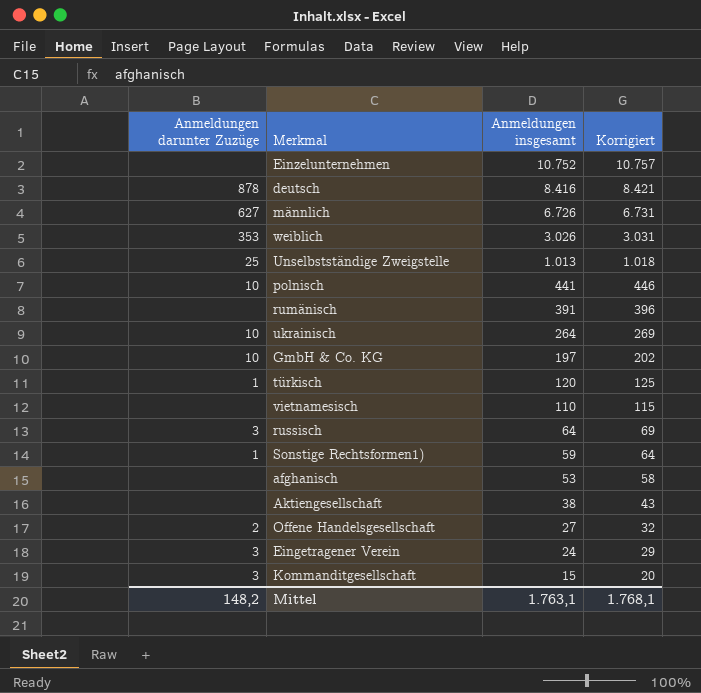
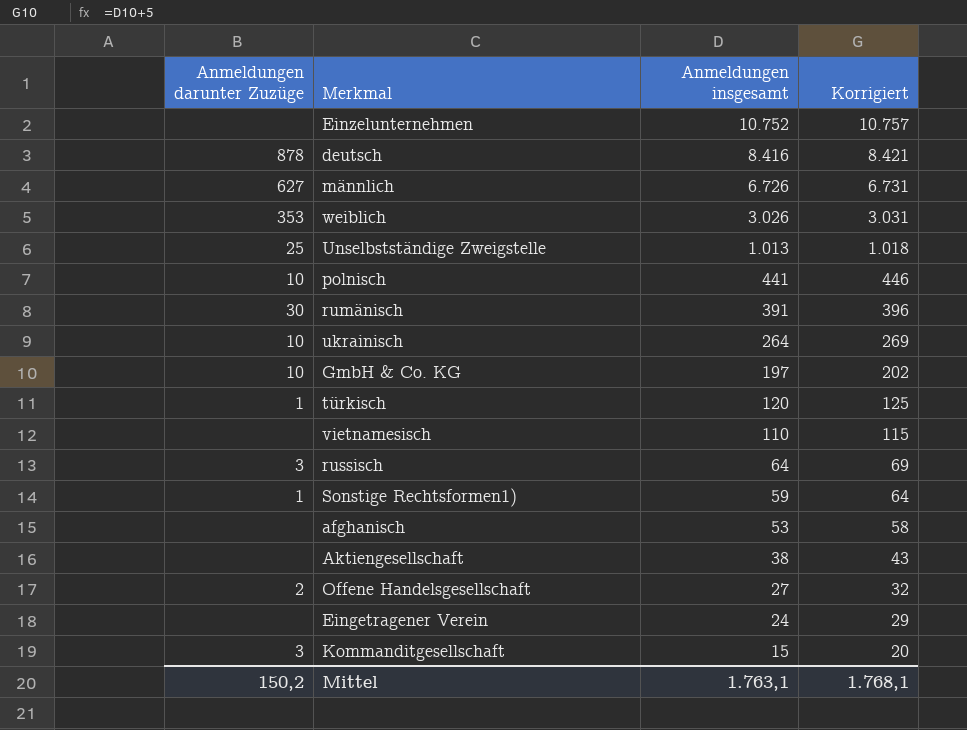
rumänisch | Anmeldungen darunter Zuzüge: none -> 30
Eingetragener Verein | Anmeldungen darunter Zuzüge: 3 -> none
Mittel | Anmeldungen darunter Zuzüge: 148,2 -> 150,2

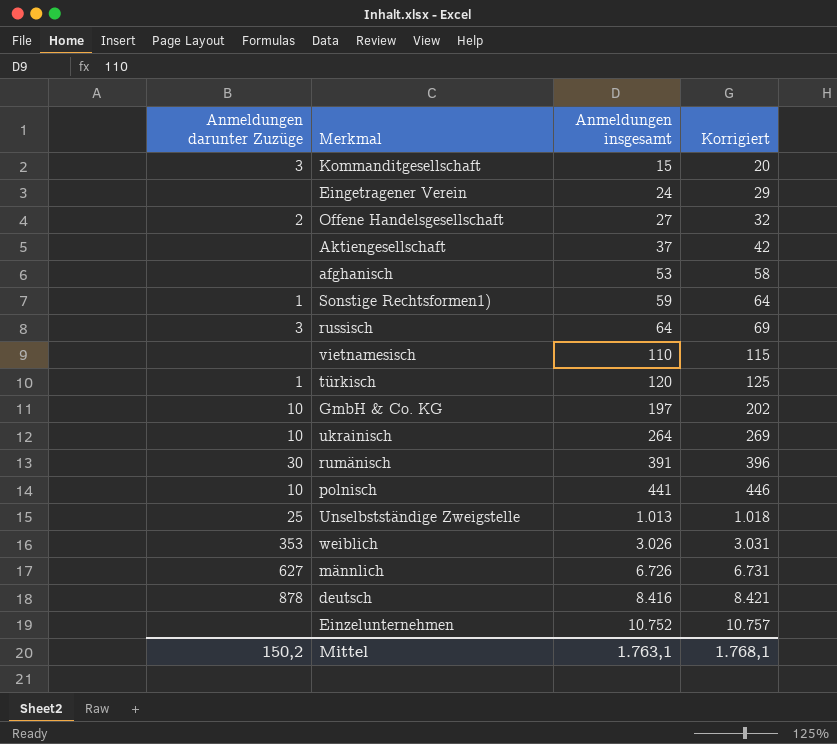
row order: Anmeldungen insgesamt descending -> Anmeldungen insgesamt ascending
Aktiengesellschaft | Anmeldungen insgesamt: 38 -> 37
Aktiengesellschaft | Korrigiert: 43 -> 42

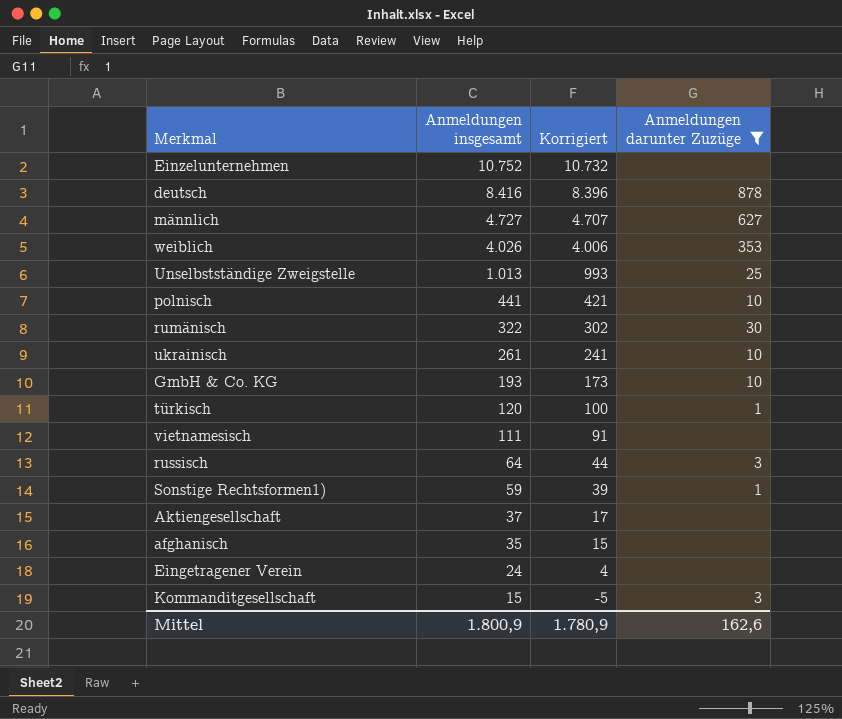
filter: none -> Anmeldungen darunter Zuzüge != 2
row order: Anmeldungen insgesamt ascending -> Anmeldungen insgesamt descending
column Korrigiert | formula: [Anmeldungen insgesamt] + 5 -> [Anmeldungen insgesamt] - 20
column Anmeldungen darunter Zuzüge | position: 1 -> 4
männlich | Anmeldungen insgesamt: 6.726 -> 4.727
weiblich | Anmeldungen insgesamt: 3.026 -> 4.026
rumänisch | Anmeldungen insgesamt: 391 -> 322
ukrainisch | Anmeldungen insgesamt: 264 -> 261
GmbH & Co. KG | Anmeldungen insgesamt: 197 -> 193
vietnamesisch | Anmeldungen insgesamt: 110 -> 111
afghanisch | Anmeldungen insgesamt: 53 -> 35
Mittel | Anmeldungen insgesamt: 1.763,1 -> 1.800,9
Mittel | Korrigiert: 1.768,1 -> 1.780,9
Mittel | Anmeldungen darunter Zuzüge: 150,2 -> 162,6

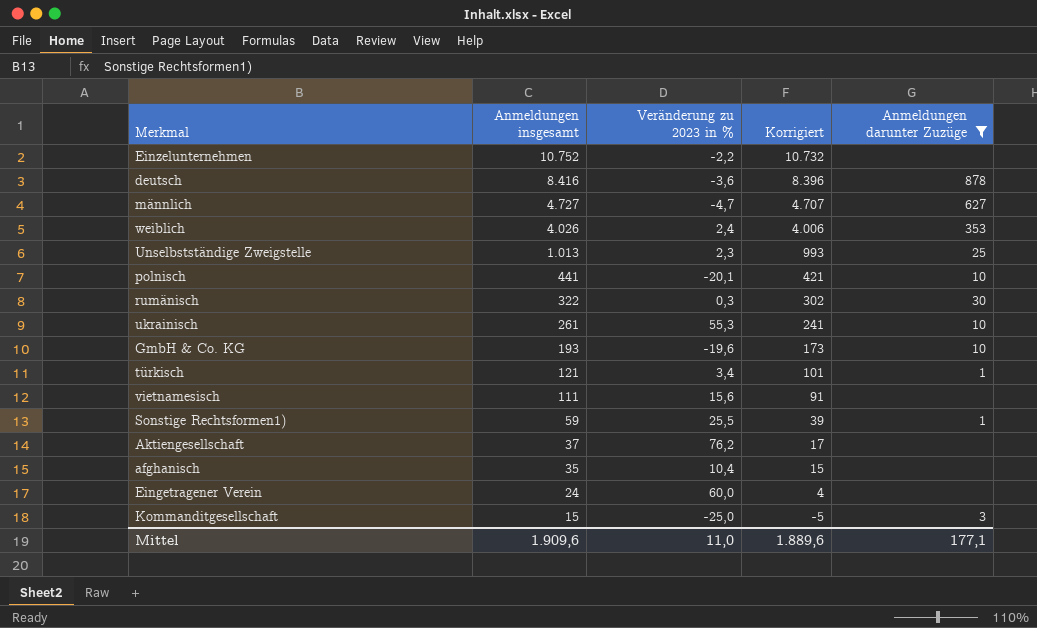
column Veränderung zu 2023 in % | position: none -> 3
row russisch: 64 | 44 | 3 -> none
türkisch | Anmeldungen insgesamt: 120 -> 121
türkisch | Korrigiert: 100 -> 101
Mittel | Anmeldungen insgesamt: 1.800,9 -> 1.909,6
Mittel | Korrigiert: 1.780,9 -> 1.889,6
Mittel | Anmeldungen darunter Zuzüge: 162,6 -> 177,1

